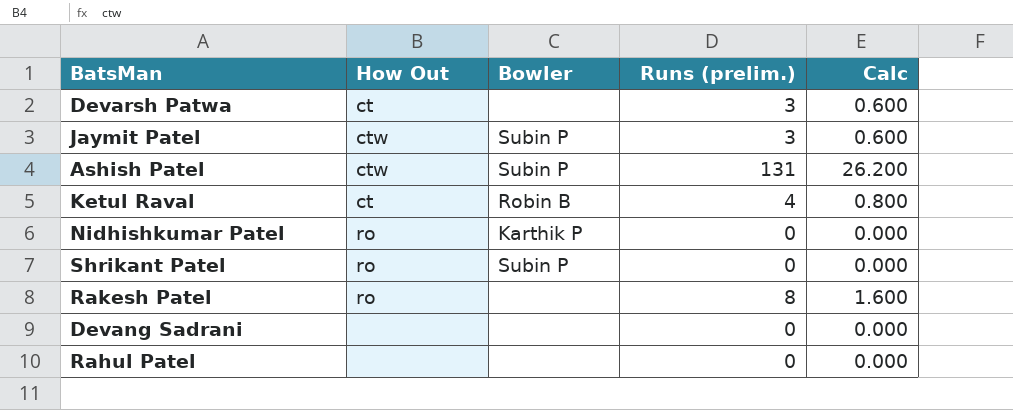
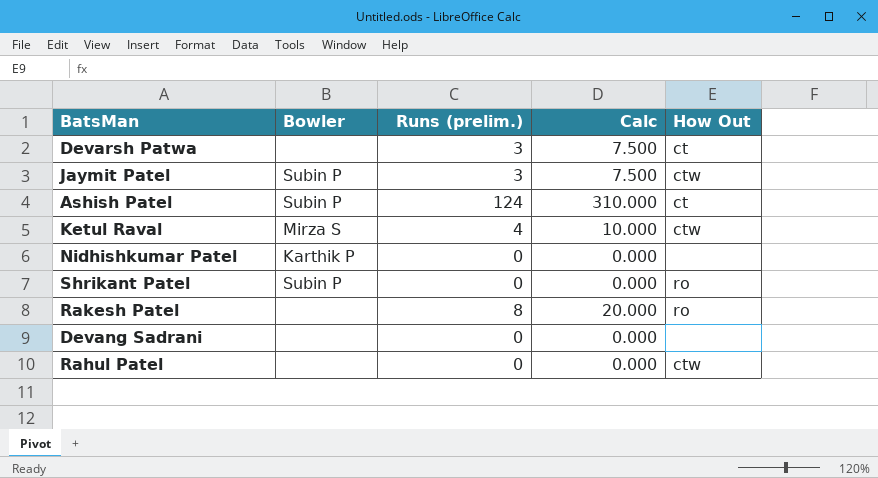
column Calc | formula: [Runs (prelim.)] * 0.2 -> [Runs (prelim.)] * 2.5
column How Out | position: 2 -> 5
Ashish Patel | Runs (prelim.): 131 -> 124
Ashish Patel | How Out: ctw -> ct
Ketul Raval | Bowler: Robin B -> Mirza S
Ketul Raval | How Out: ct -> ctw
Nidhishkumar Patel | How Out: ro -> none
Rahul Patel | How Out: none -> ctw

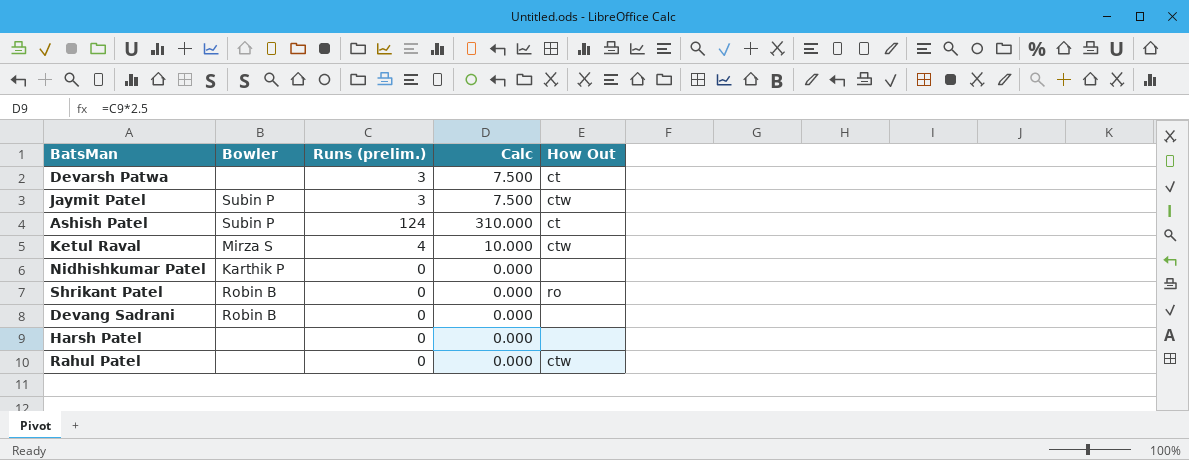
row Rakesh Patel: none | 8 | 20.000 | ro -> none
Shrikant Patel | Bowler: Subin P -> Robin B
Devang Sadrani | Bowler: none -> Robin B
row Harsh Patel: none -> none | 0 | 0.000 | none

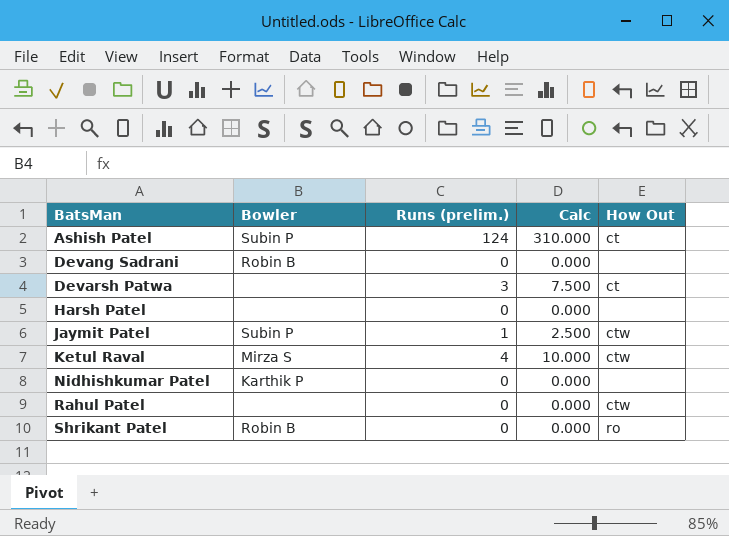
row order: none -> BatsMan ascending
Jaymit Patel | Runs (prelim.): 3 -> 1
Jaymit Patel | Calc: 7.500 -> 2.500

